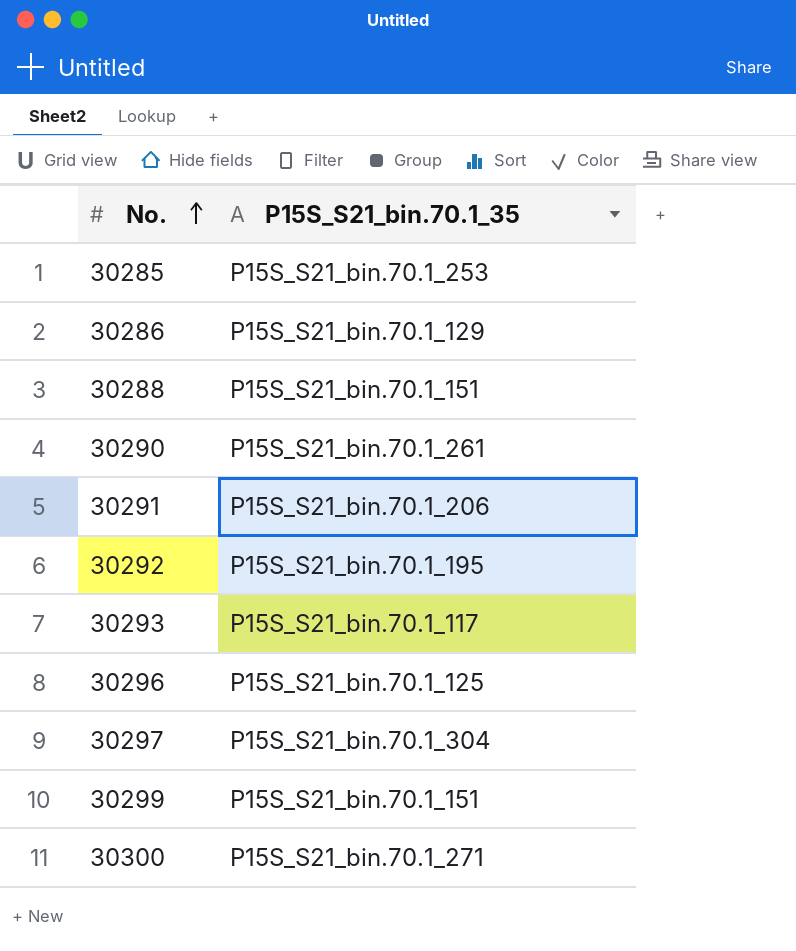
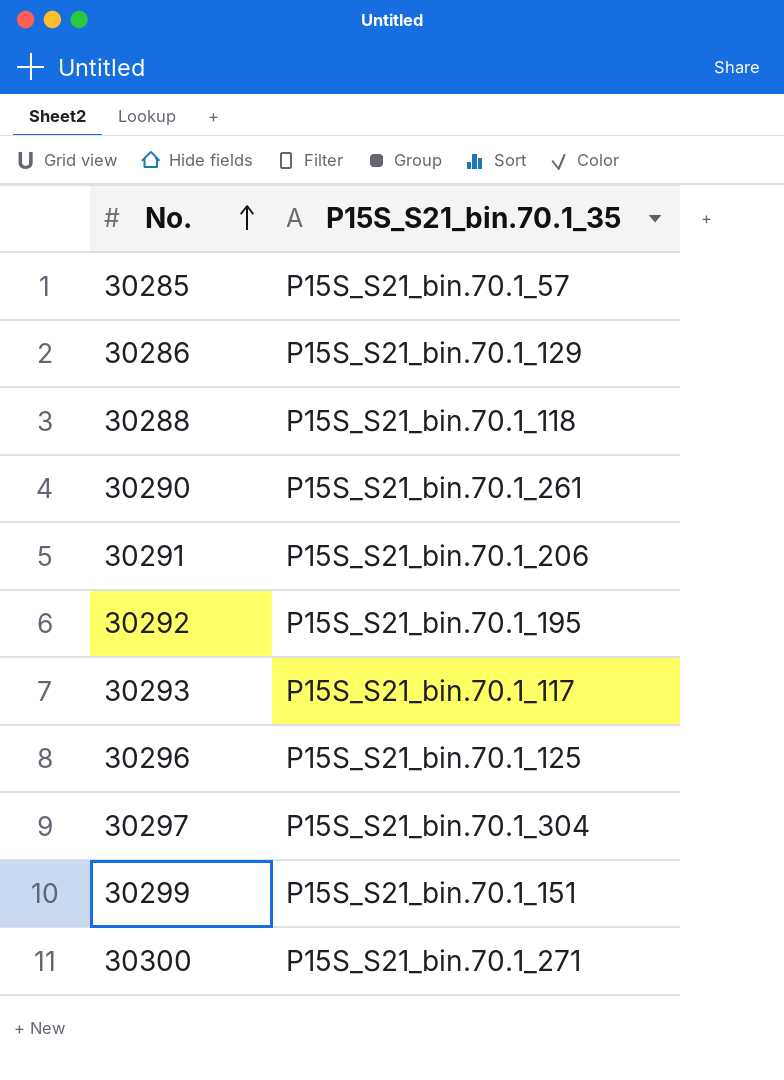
30285 | P15S_S21_bin.70.1_35: P15S_S21_bin.70.1_253 -> P15S_S21_bin.70.1_57
30288 | P15S_S21_bin.70.1_35: P15S_S21_bin.70.1_151 -> P15S_S21_bin.70.1_118

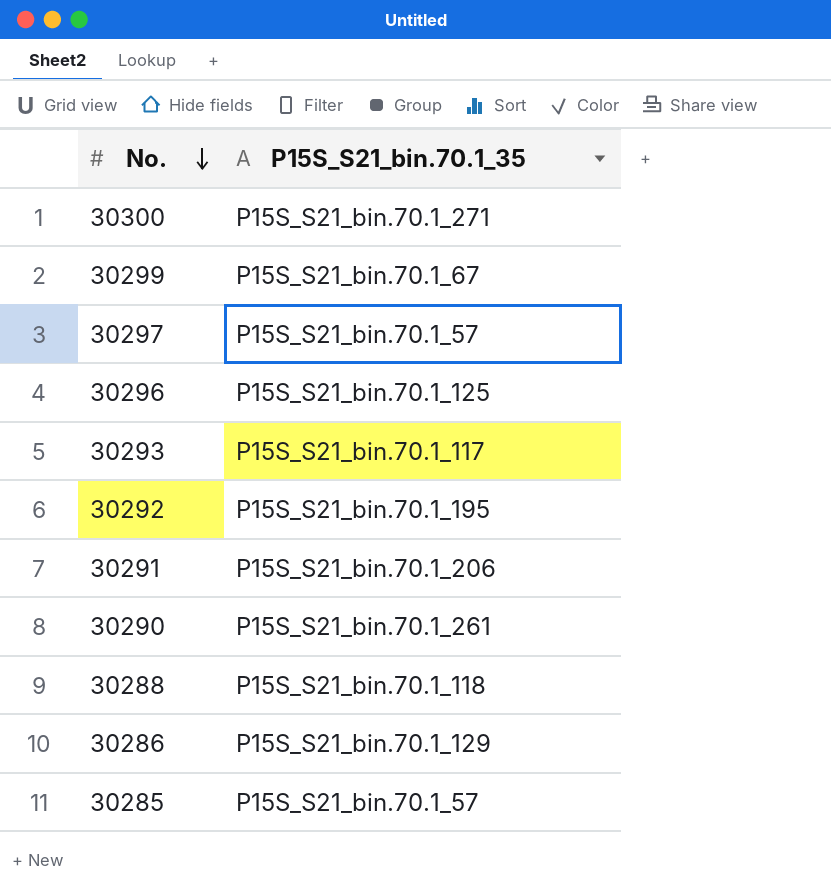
row order: No. ascending -> No. descending
30299 | P15S_S21_bin.70.1_35: P15S_S21_bin.70.1_151 -> P15S_S21_bin.70.1_67
30297 | P15S_S21_bin.70.1_35: P15S_S21_bin.70.1_304 -> P15S_S21_bin.70.1_57

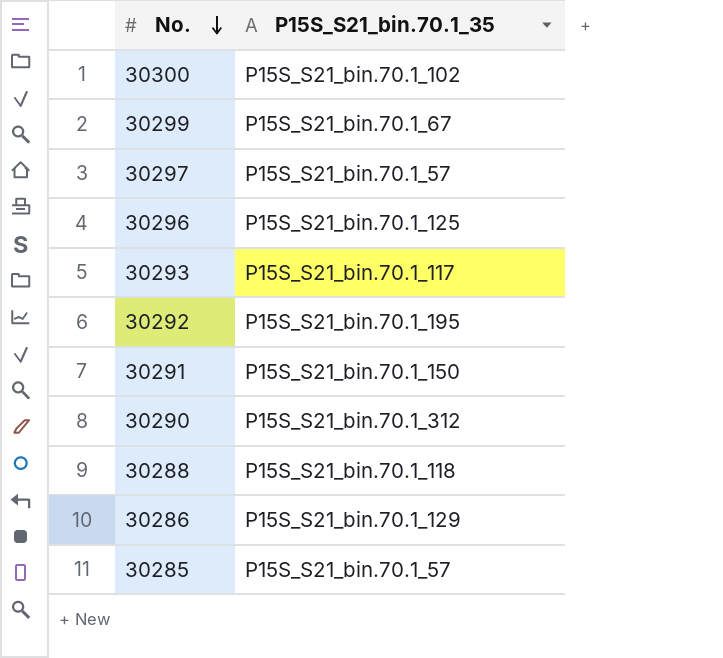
30300 | P15S_S21_bin.70.1_35: P15S_S21_bin.70.1_271 -> P15S_S21_bin.70.1_102
30291 | P15S_S21_bin.70.1_35: P15S_S21_bin.70.1_206 -> P15S_S21_bin.70.1_150
30290 | P15S_S21_bin.70.1_35: P15S_S21_bin.70.1_261 -> P15S_S21_bin.70.1_312

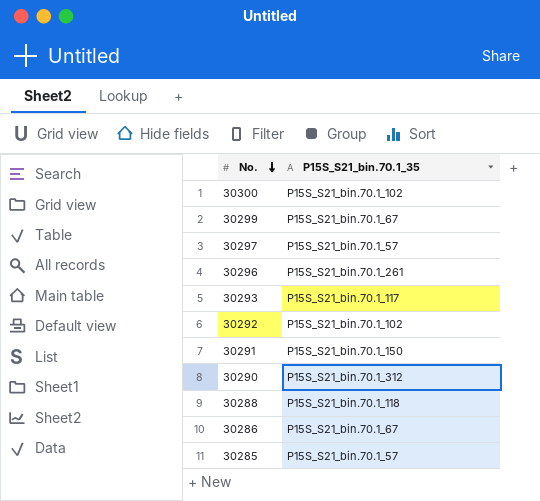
30296 | P15S_S21_bin.70.1_35: P15S_S21_bin.70.1_125 -> P15S_S21_bin.70.1_261
30292 | P15S_S21_bin.70.1_35: P15S_S21_bin.70.1_195 -> P15S_S21_bin.70.1_102
30286 | P15S_S21_bin.70.1_35: P15S_S21_bin.70.1_129 -> P15S_S21_bin.70.1_67

